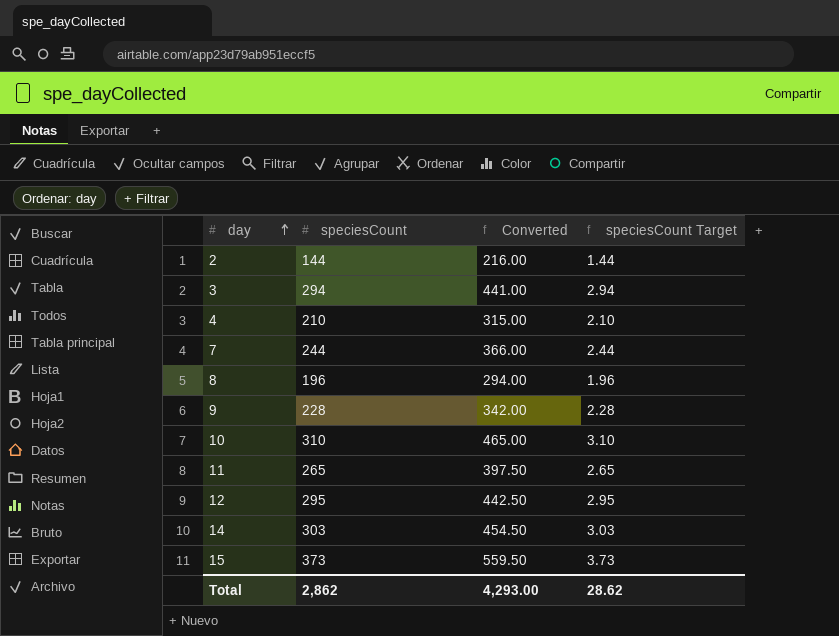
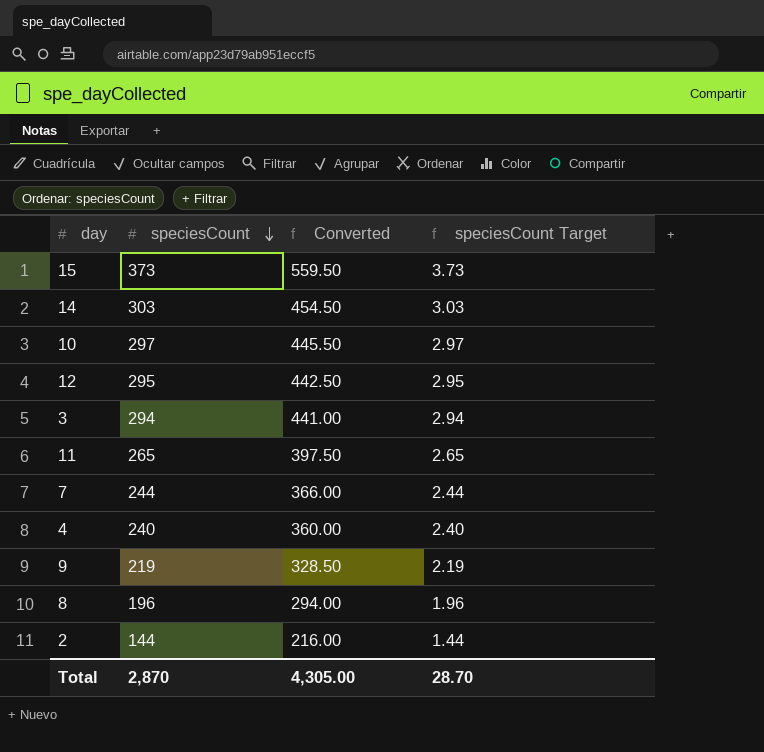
row order: day ascending -> speciesCount descending
10 | speciesCount: 310 -> 297
10 | Converted: 465.00 -> 445.50
10 | speciesCount Target: 3.10 -> 2.97
4 | speciesCount: 210 -> 240
4 | Converted: 315.00 -> 360.00
4 | speciesCount Target: 2.10 -> 2.40
9 | speciesCount: 228 -> 219
9 | Converted: 342.00 -> 328.50
9 | speciesCount Target: 2.28 -> 2.19
Total | speciesCount: 2,862 -> 2,870
Total | Converted: 4,293.00 -> 4,305.00
Total | speciesCount Target: 28.62 -> 28.70

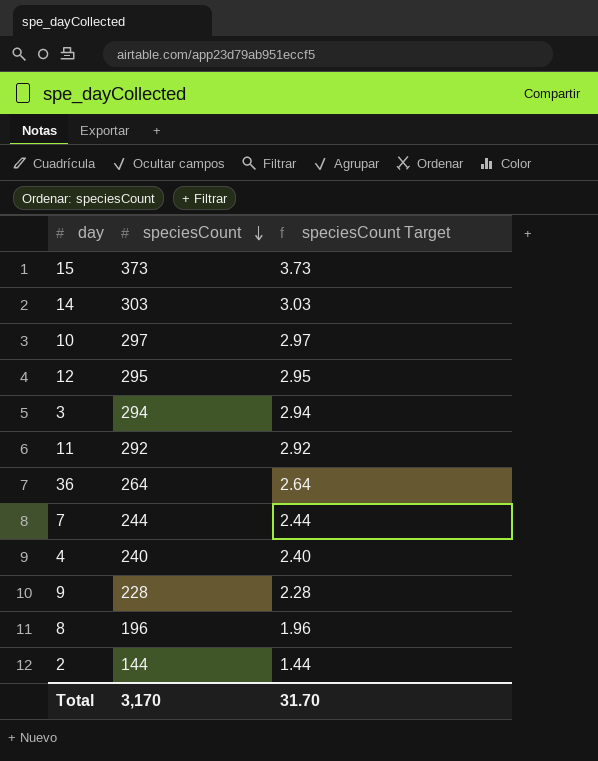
column Converted | formula: [speciesCount] * 1.5 -> none
11 | speciesCount: 265 -> 292
11 | speciesCount Target: 2.65 -> 2.92
row 36: none -> 264 | 2.64
9 | speciesCount: 219 -> 228
9 | speciesCount Target: 2.19 -> 2.28
Total | speciesCount: 2,870 -> 3,170
Total | speciesCount Target: 28.70 -> 31.70

